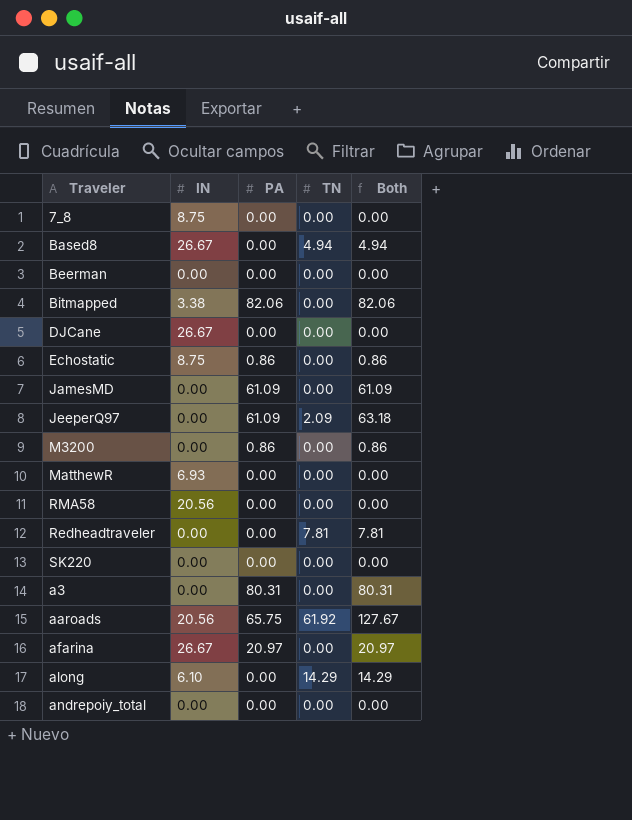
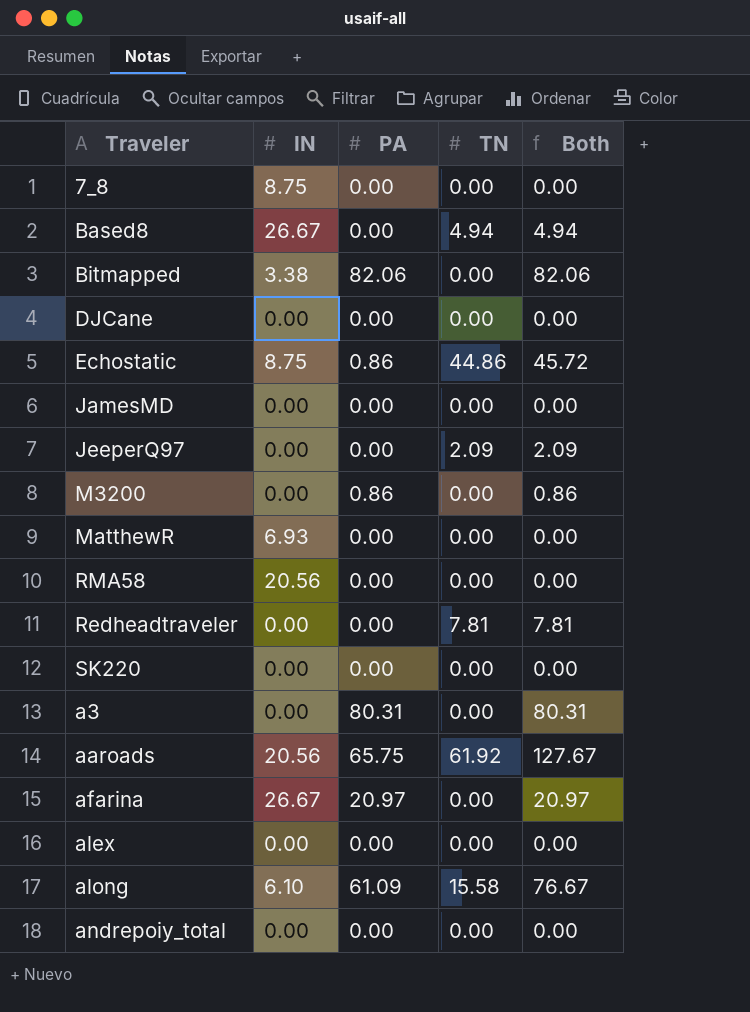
row Beerman: 0.00 | 0.00 | 0.00 | 0.00 -> none
DJCane | IN: 26.67 -> 0.00
Echostatic | TN: 0.00 -> 44.86
Echostatic | Both: 0.86 -> 45.72
JamesMD | PA: 61.09 -> 0.00
JamesMD | Both: 61.09 -> 0.00
JeeperQ97 | PA: 61.09 -> 0.00
JeeperQ97 | Both: 63.18 -> 2.09
row alex: none -> 0.00 | 0.00 | 0.00 | 0.00
along | PA: 0.00 -> 61.09
along | TN: 14.29 -> 15.58
along | Both: 14.29 -> 76.67

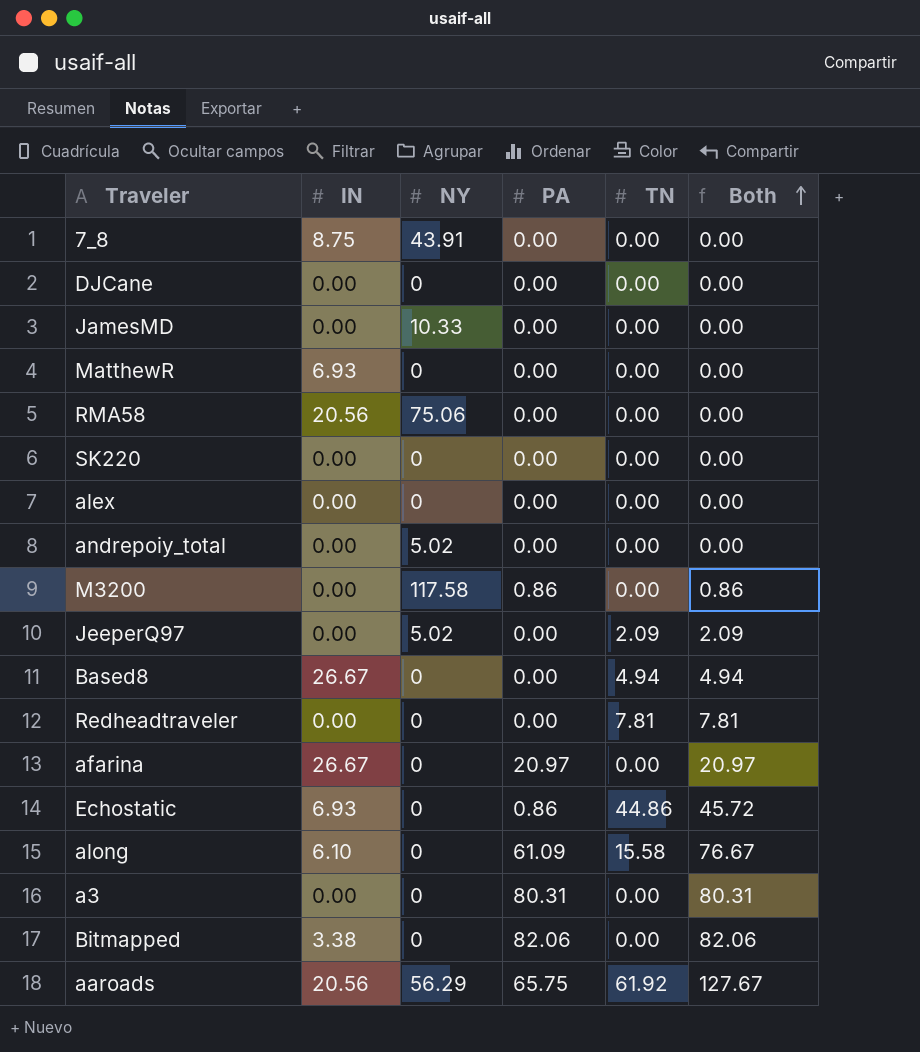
row order: none -> Both ascending
column NY | position: none -> 3
Echostatic | IN: 8.75 -> 6.93

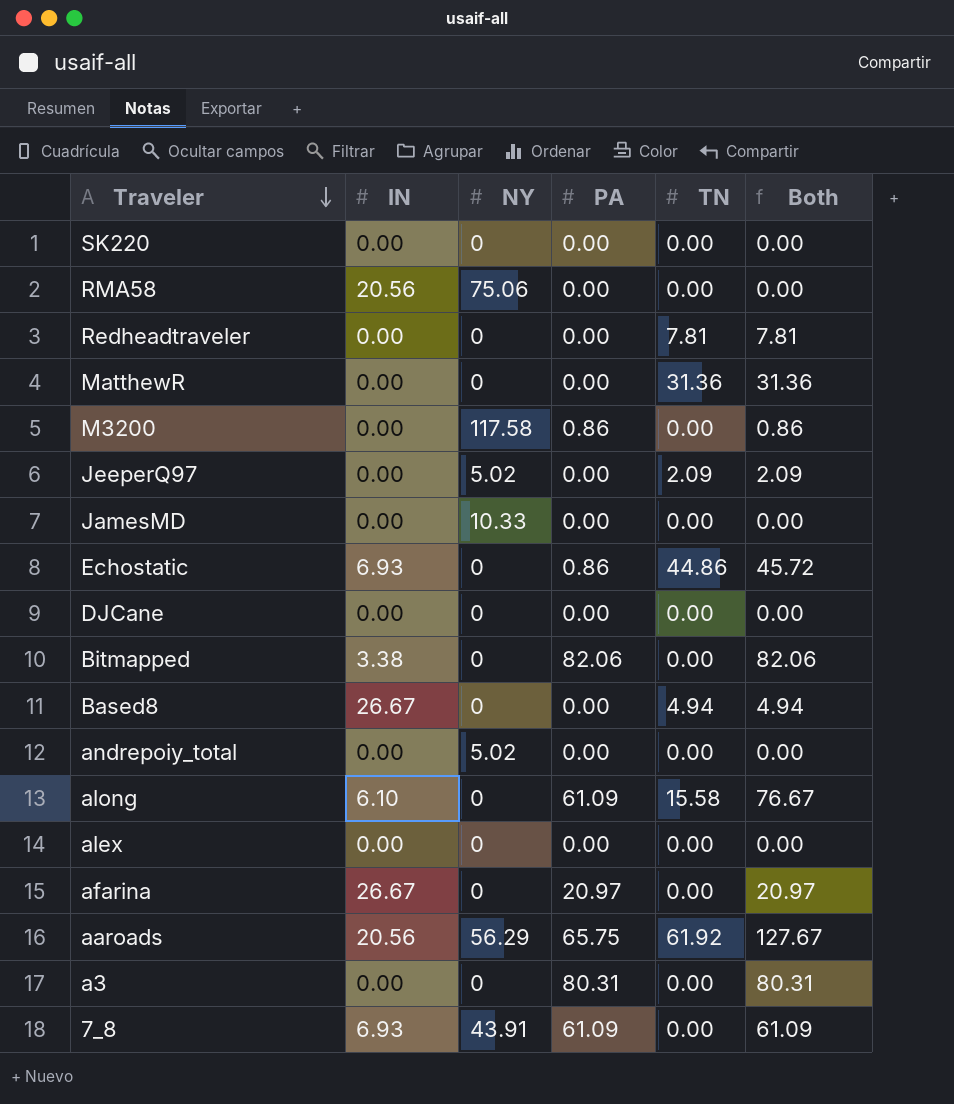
row order: Both ascending -> Traveler descending
MatthewR | IN: 6.93 -> 0.00
MatthewR | TN: 0.00 -> 31.36
MatthewR | Both: 0.00 -> 31.36
7_8 | IN: 8.75 -> 6.93
7_8 | PA: 0.00 -> 61.09
7_8 | Both: 0.00 -> 61.09

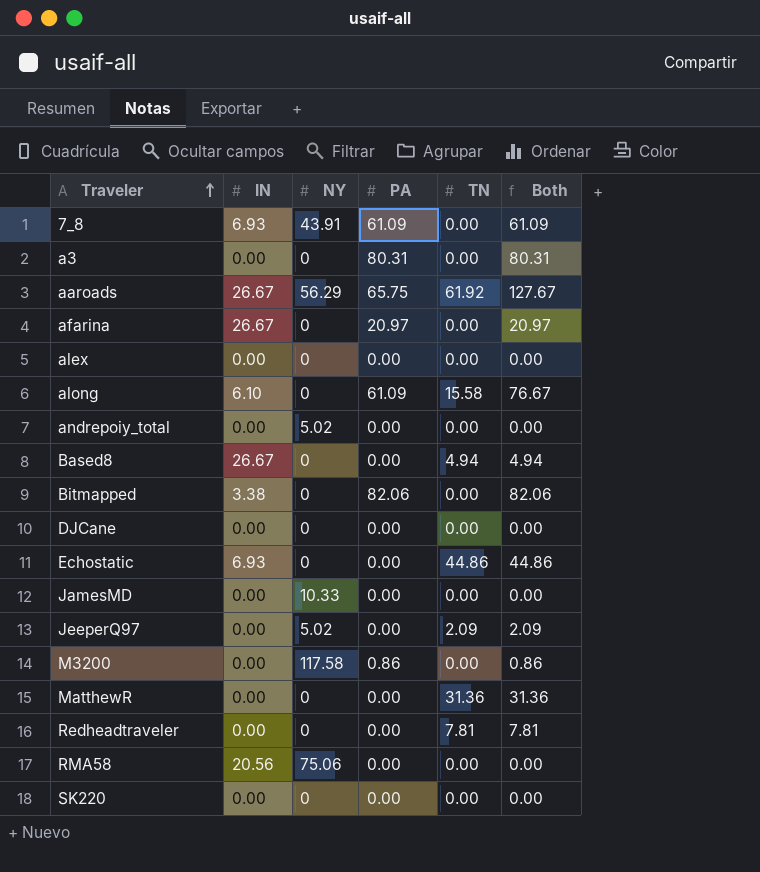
row order: Traveler descending -> Traveler ascending
aaroads | IN: 20.56 -> 26.67
Echostatic | PA: 0.86 -> 0.00
Echostatic | Both: 45.72 -> 44.86

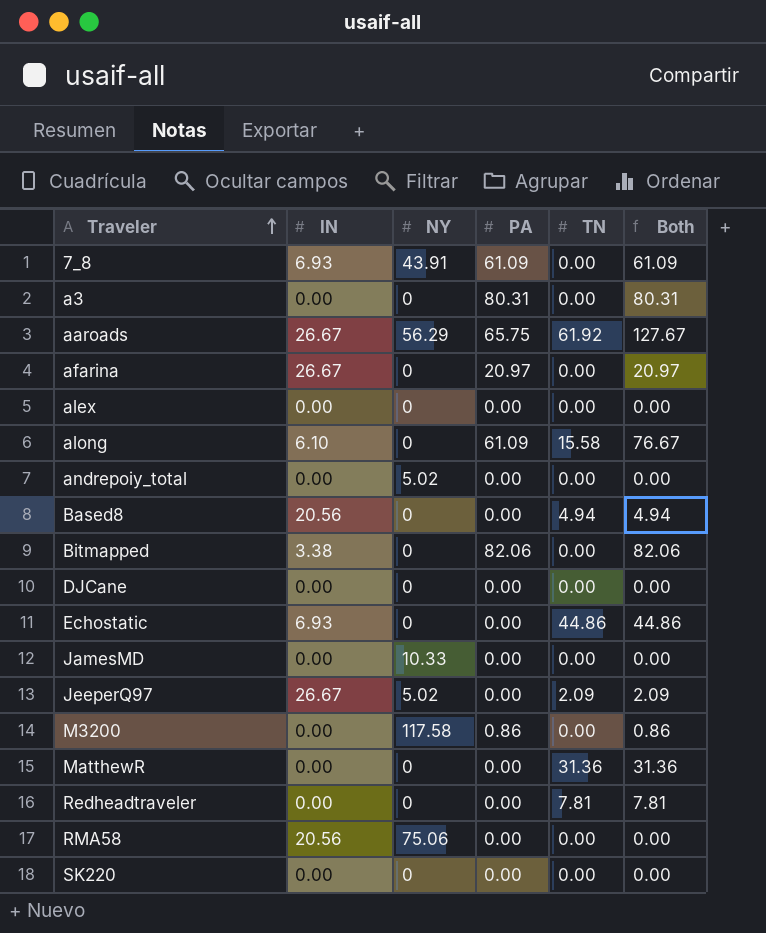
Based8 | IN: 26.67 -> 20.56
JeeperQ97 | IN: 0.00 -> 26.67

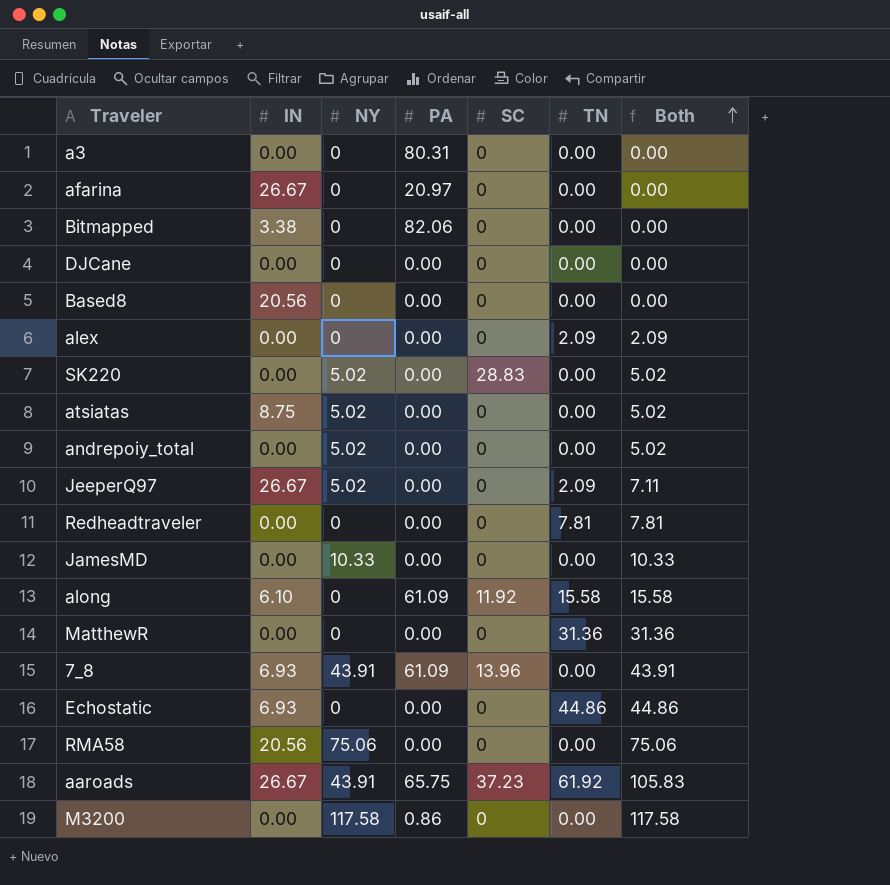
row order: Traveler ascending -> Both ascending
column SC | position: none -> 5
column Both | formula: [PA] + [TN] -> [NY] + [TN]
Based8 | TN: 4.94 -> 0.00
alex | TN: 0.00 -> 2.09
SK220 | NY: 0 -> 5.02
row atsiatas: none -> 8.75 | 5.02 | 0.00 | 0 | 0.00 | 5.02
aaroads | NY: 56.29 -> 43.91

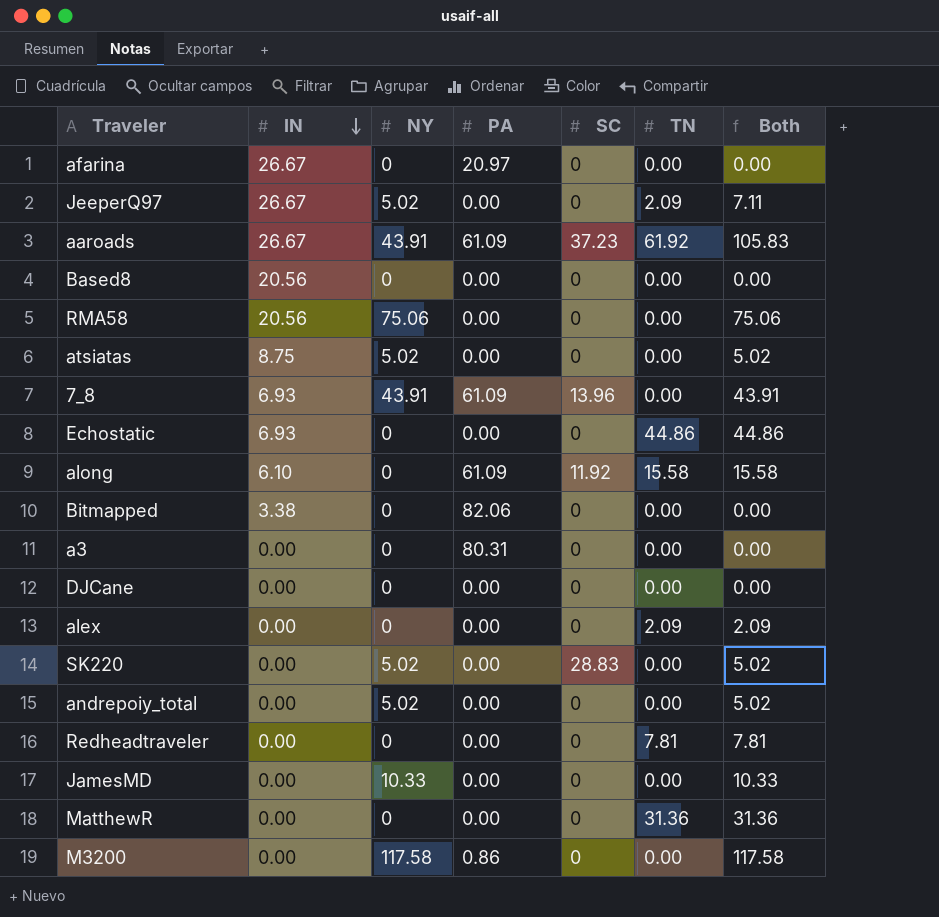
row order: Both ascending -> IN descending
aaroads | PA: 65.75 -> 61.09

